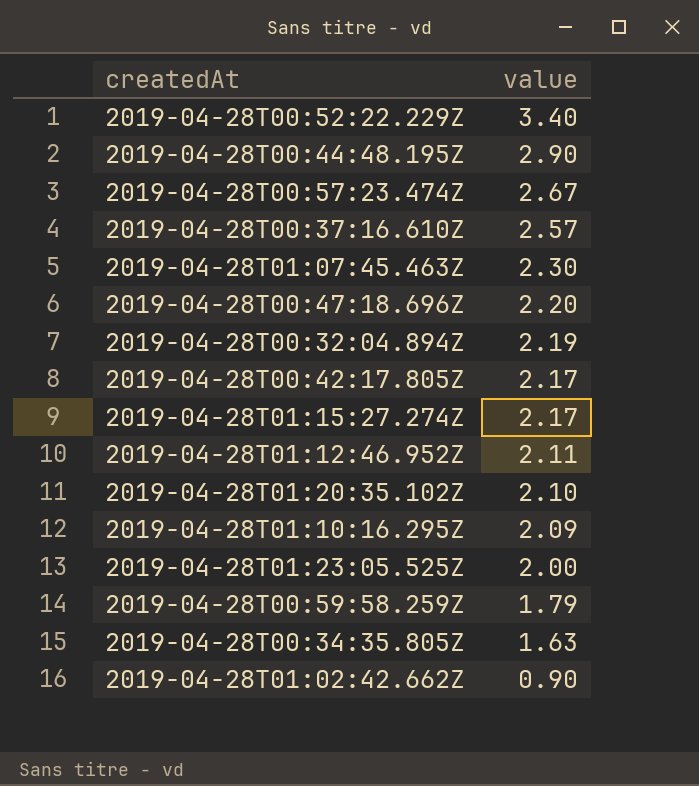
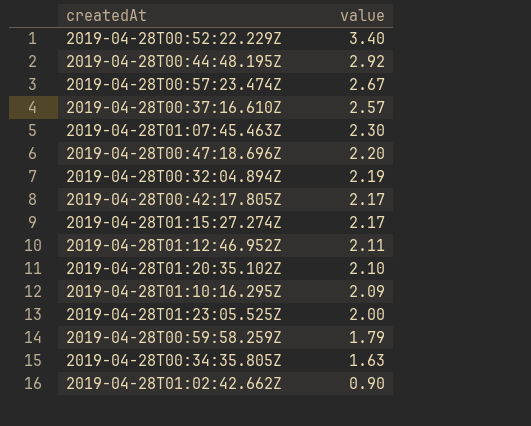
2019-04-28T00:44:48.195Z | value: 2.90 -> 2.92

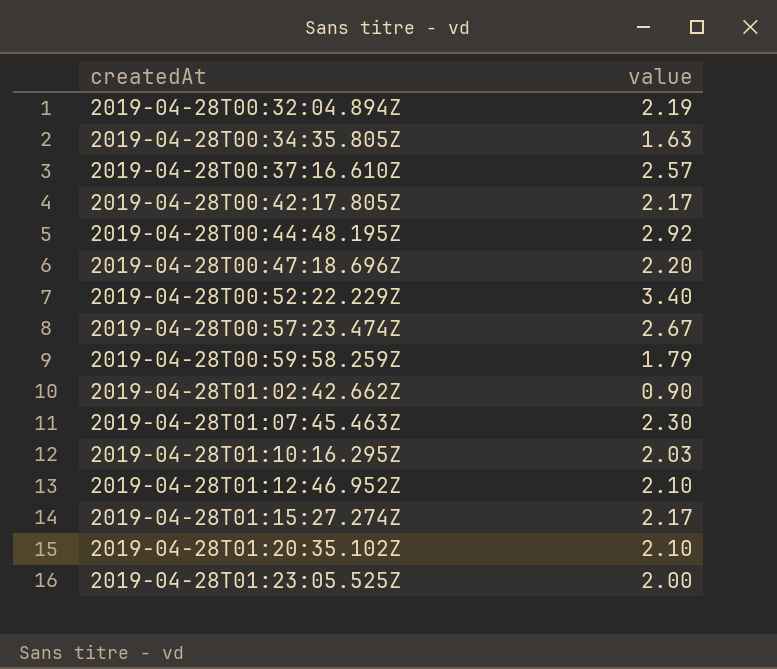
row order: value descending -> createdAt ascending
2019-04-28T01:10:16.295Z | value: 2.09 -> 2.03
2019-04-28T01:12:46.952Z | value: 2.11 -> 2.10

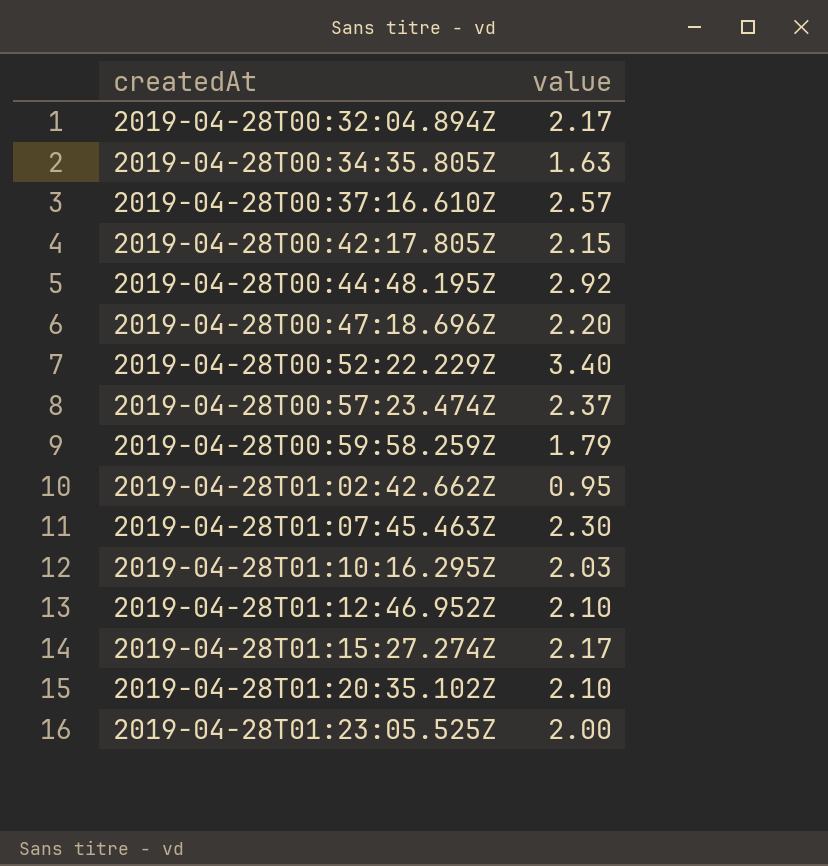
2019-04-28T00:32:04.894Z | value: 2.19 -> 2.17
2019-04-28T00:42:17.805Z | value: 2.17 -> 2.15
2019-04-28T00:57:23.474Z | value: 2.67 -> 2.37
2019-04-28T01:02:42.662Z | value: 0.90 -> 0.95

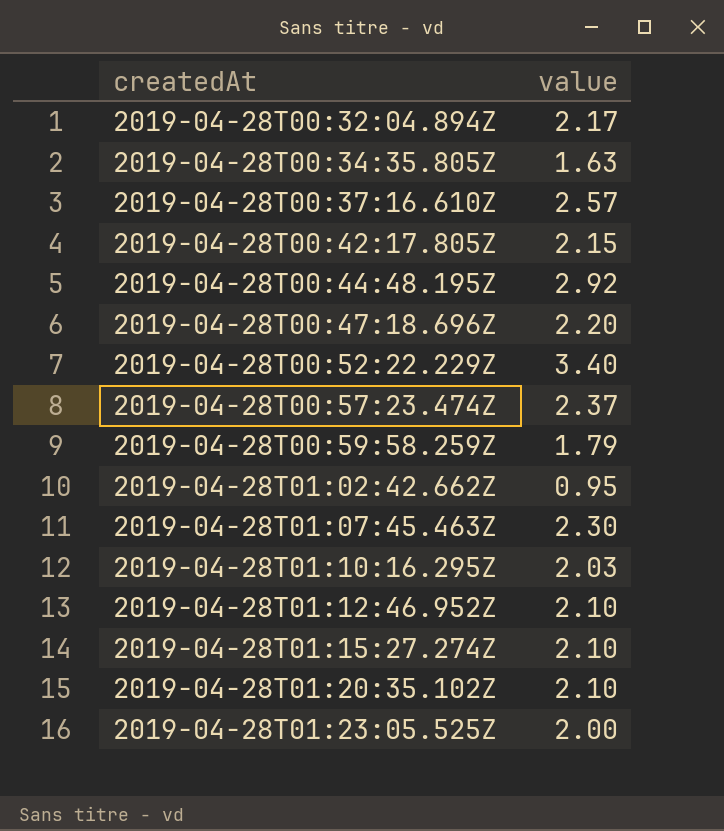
2019-04-28T01:15:27.274Z | value: 2.17 -> 2.10

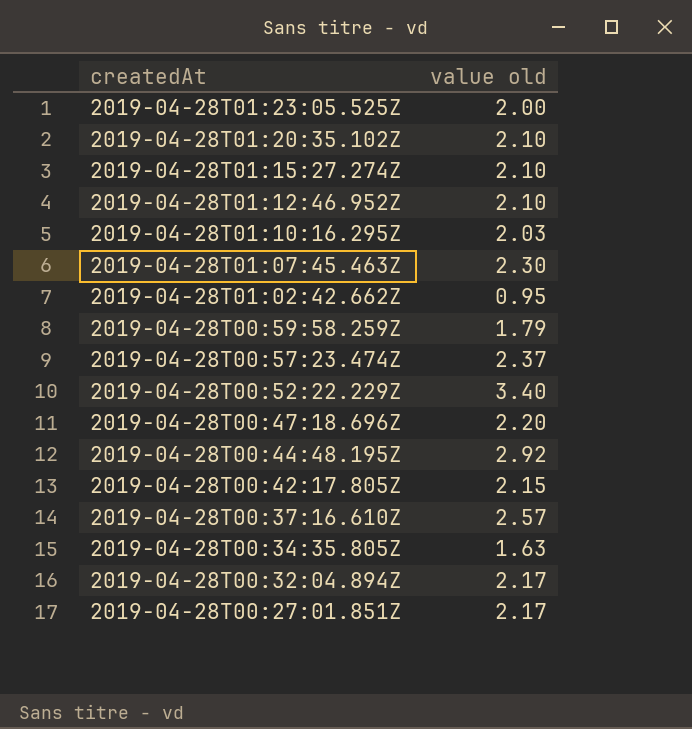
row order: createdAt ascending -> createdAt descending
column name: value -> value old
row 2019-04-28T00:27:01.851Z: none -> 2.17

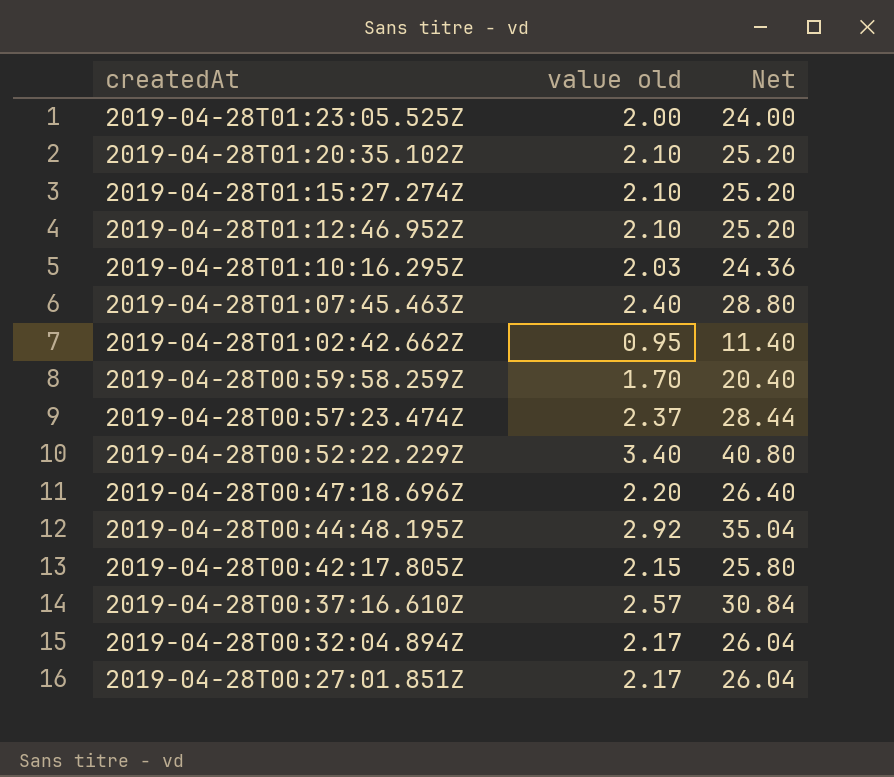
column Net | formula: none -> [value old] * 12
row 2019-04-28T00:34:35.805Z: 1.63 -> none
2019-04-28T01:07:45.463Z | value old: 2.30 -> 2.40
2019-04-28T00:59:58.259Z | value old: 1.79 -> 1.70

